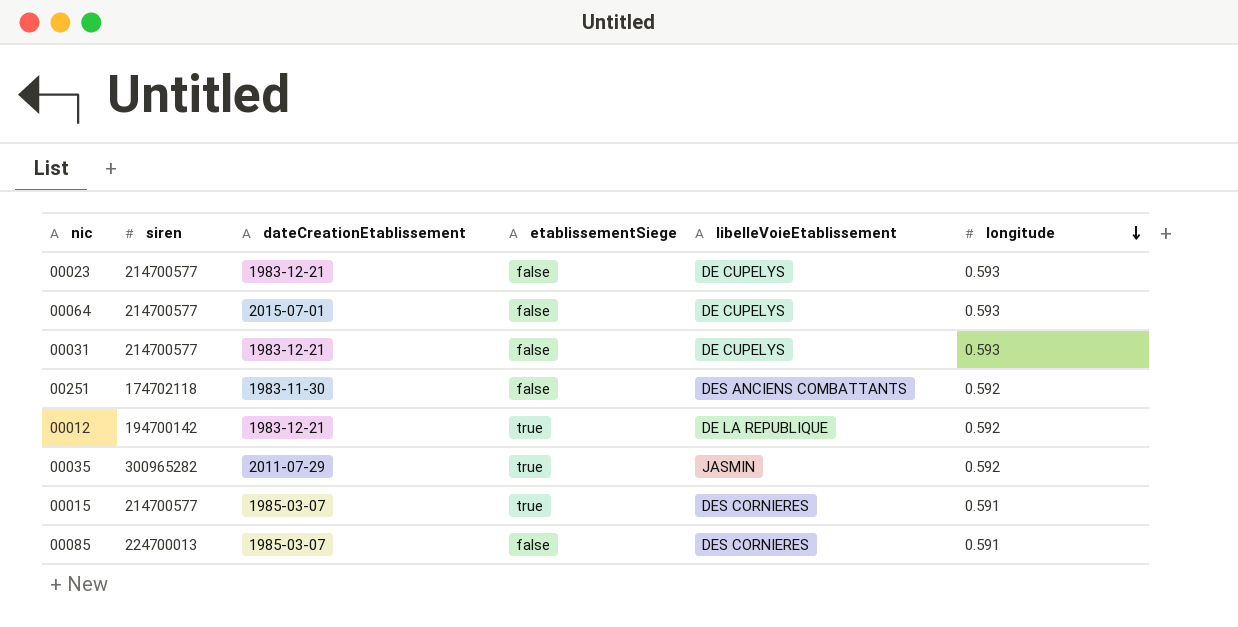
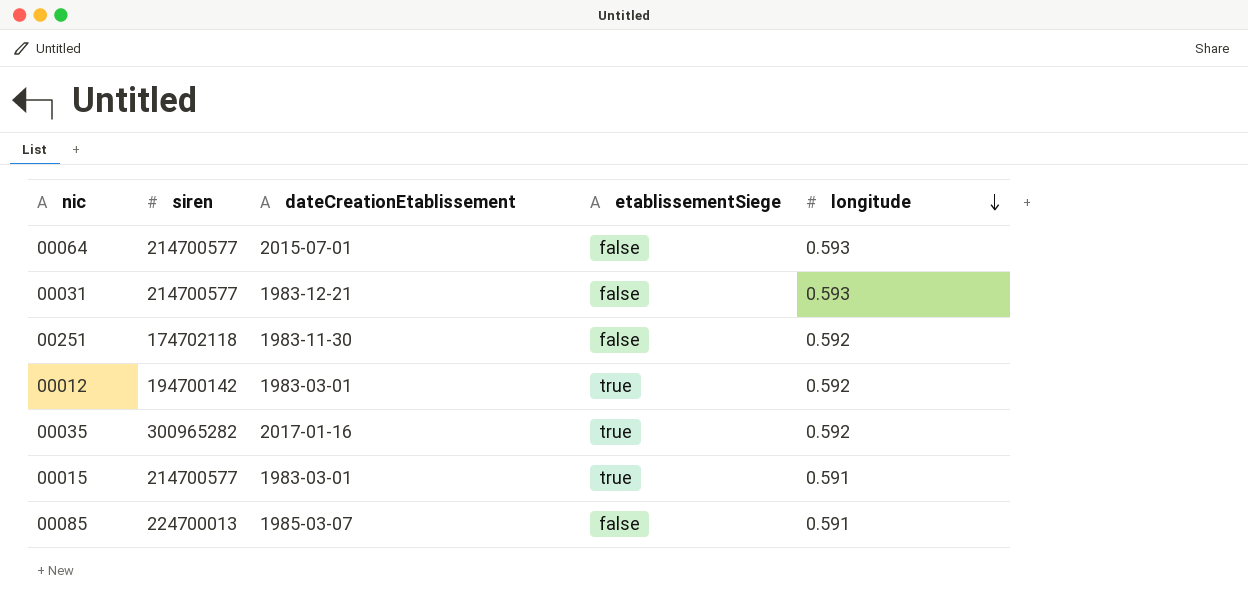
column libelleVoieEtablissement | position: 5 -> none
row 00023: 214700577 | 1983-12-21 | false | DE CUPELYS | 0.593 -> none
00012 | dateCreationEtablissement: 1983-12-21 -> 1983-03-01
00035 | dateCreationEtablissement: 2011-07-29 -> 2017-01-16
00015 | dateCreationEtablissement: 1985-03-07 -> 1983-03-01

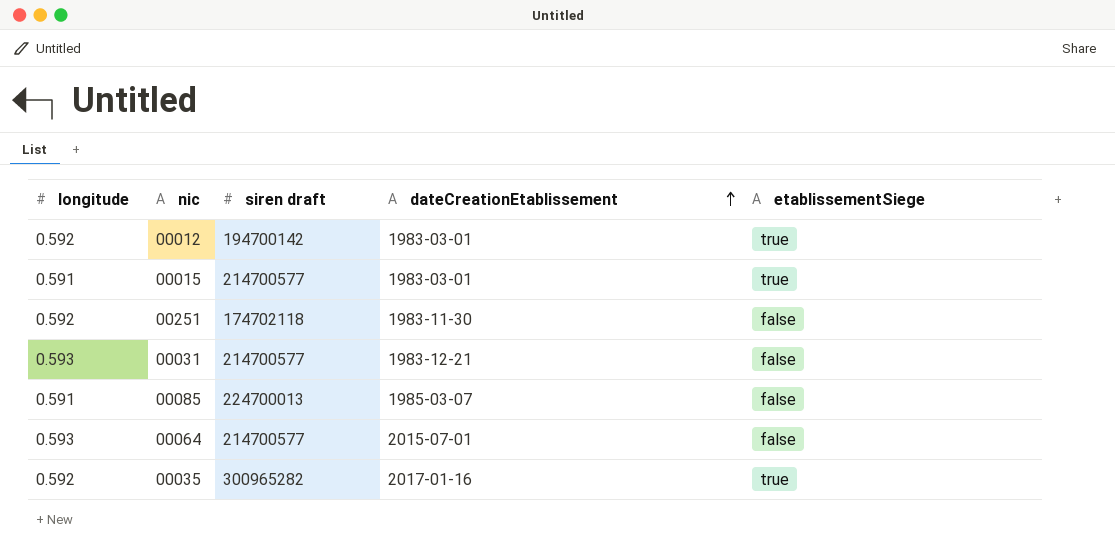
row order: longitude descending -> dateCreationEtablissement ascending
column longitude | position: 5 -> 1
column name: siren -> siren draft

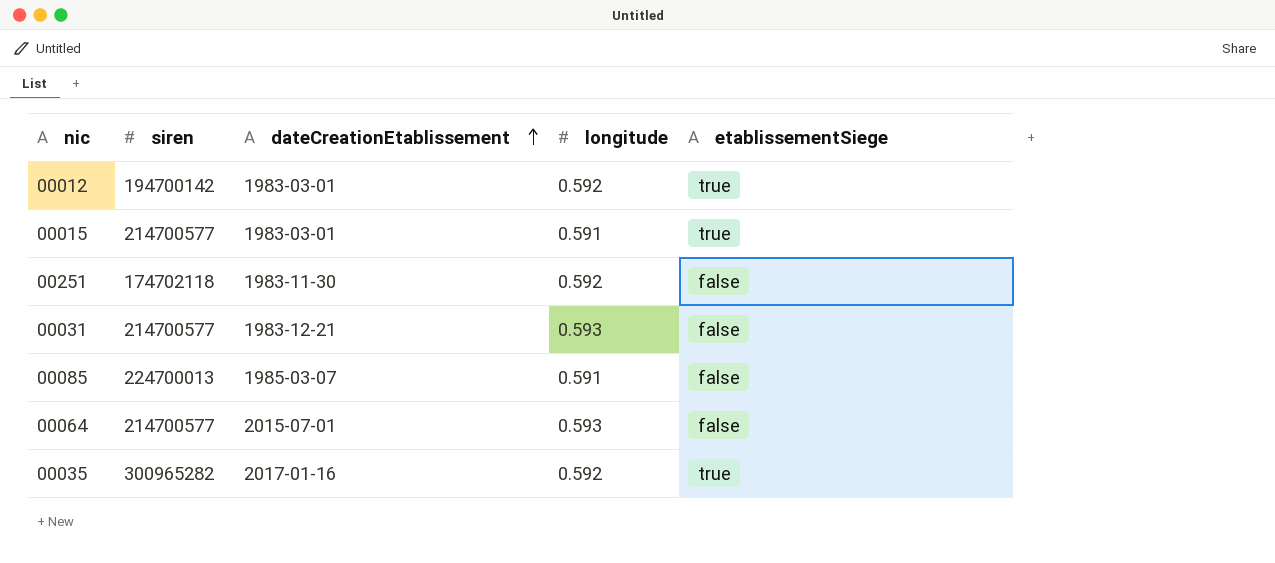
column name: siren draft -> siren
column longitude | position: 1 -> 4

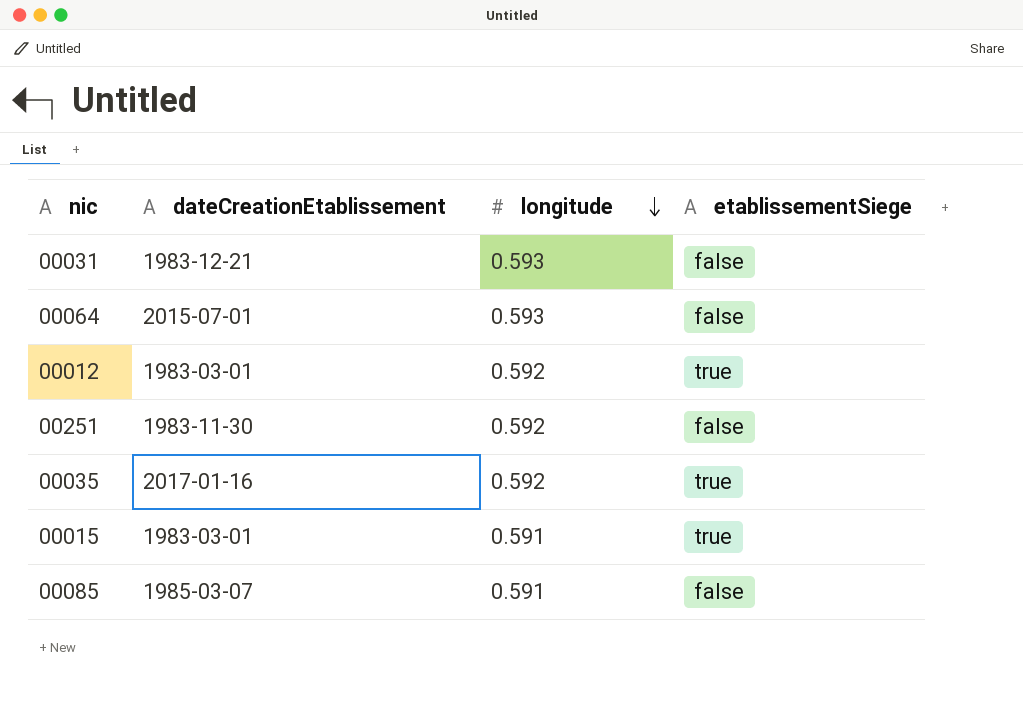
row order: dateCreationEtablissement ascending -> longitude descending
column siren | position: 2 -> none

